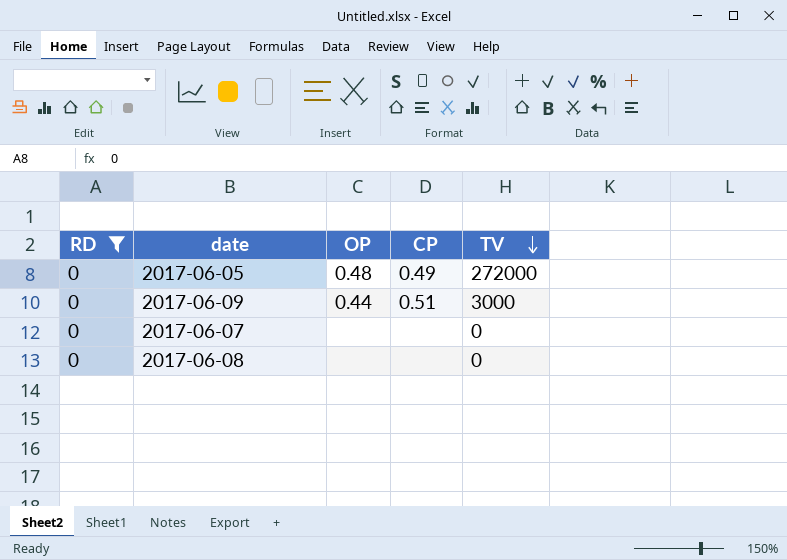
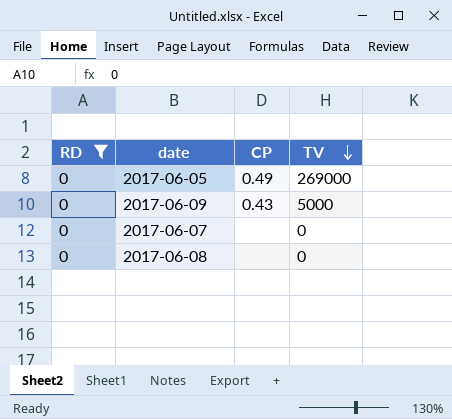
column OP | position: 3 -> none
2017-06-05 | TV: 272000 -> 269000
2017-06-09 | CP: 0.51 -> 0.43
2017-06-09 | TV: 3000 -> 5000

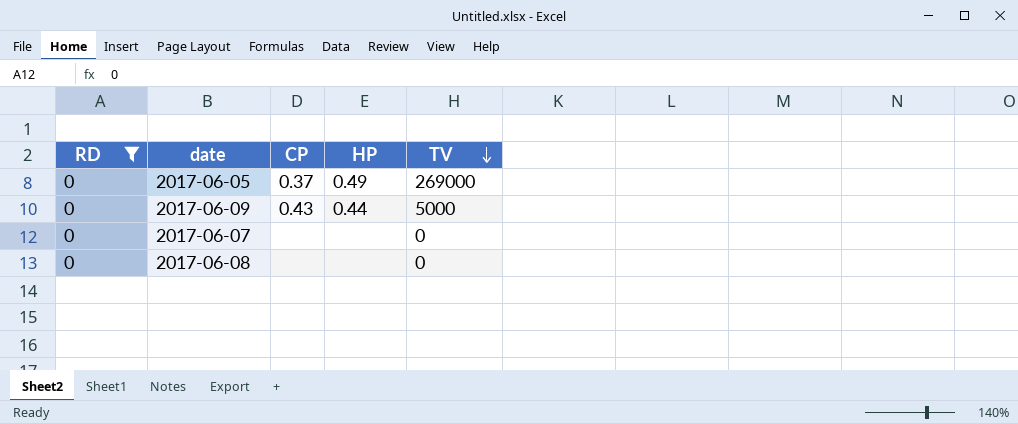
column HP | position: none -> 4
2017-06-05 | CP: 0.49 -> 0.37

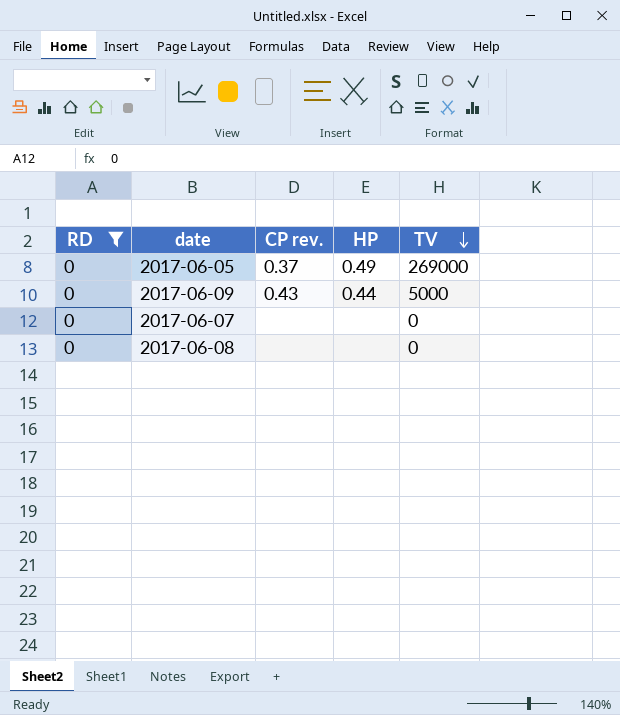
column name: CP -> CP rev.

